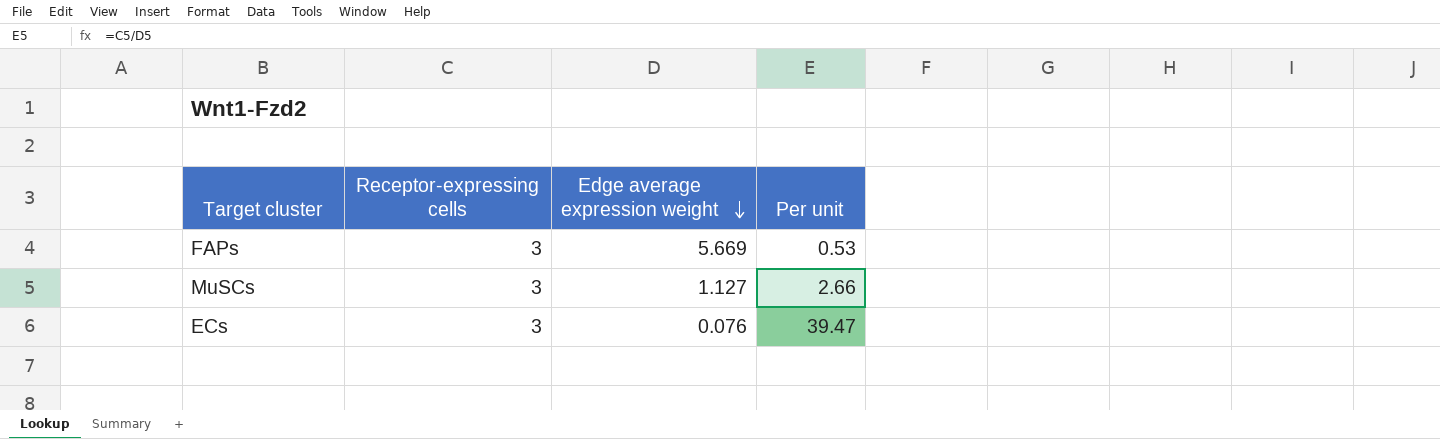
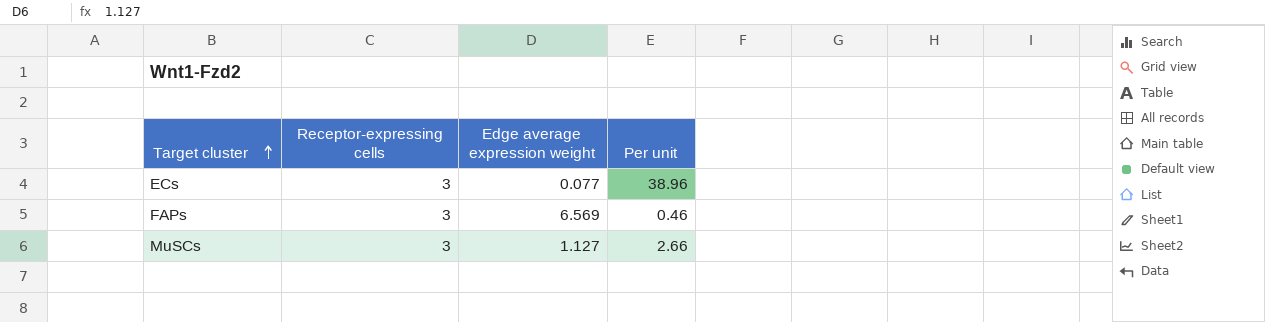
row order: Edge average expression weight descending -> Target cluster ascending
ECs | Edge average expression weight: 0.076 -> 0.077
ECs | Per unit: 39.47 -> 38.96
FAPs | Edge average expression weight: 5.669 -> 6.569
FAPs | Per unit: 0.53 -> 0.46

